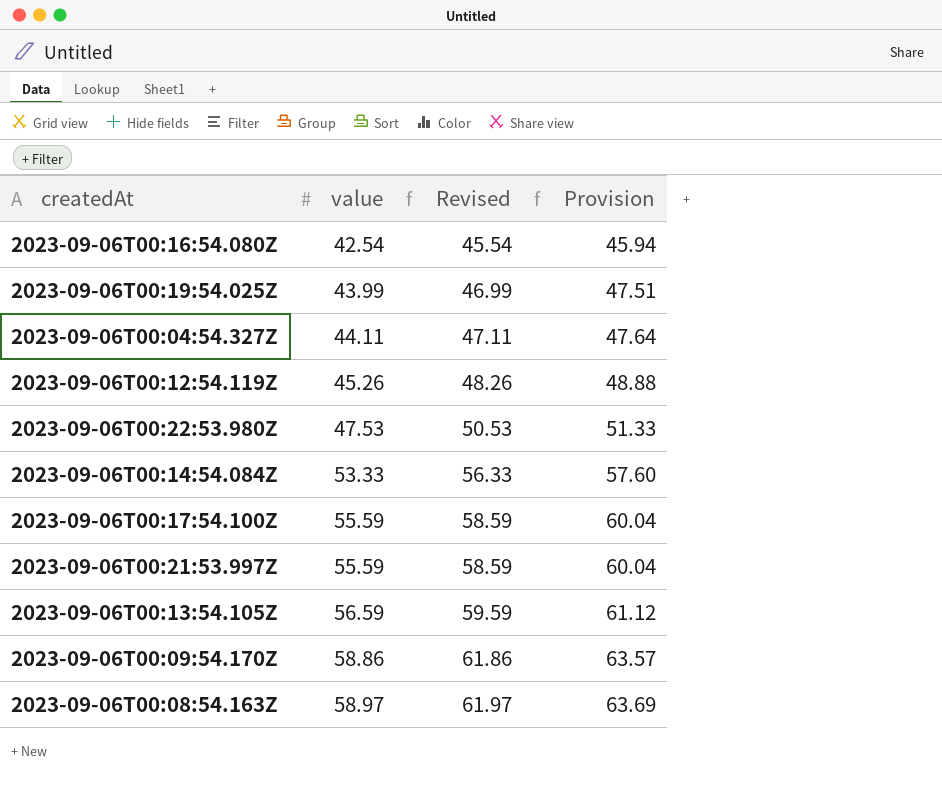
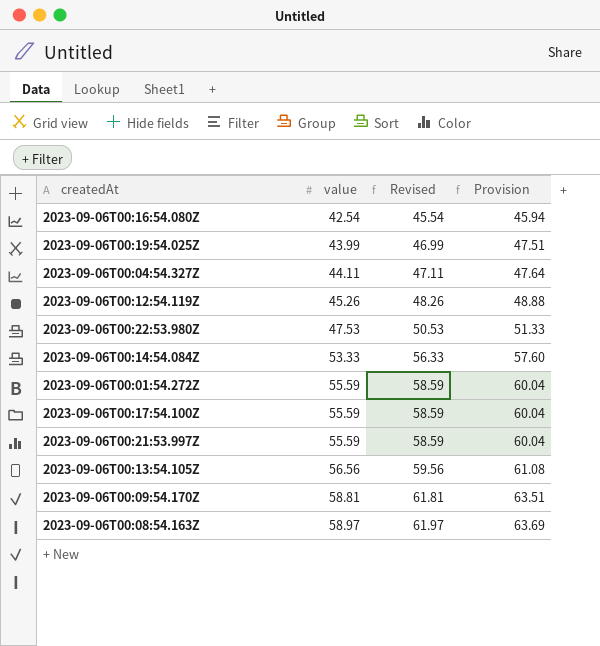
row 2023-09-06T00:01:54.272Z: none -> 55.59 | 58.59 | 60.04
2023-09-06T00:13:54.105Z | value: 56.59 -> 56.56
2023-09-06T00:13:54.105Z | Revised: 59.59 -> 59.56
2023-09-06T00:13:54.105Z | Provision: 61.12 -> 61.08
2023-09-06T00:09:54.170Z | value: 58.86 -> 58.81
2023-09-06T00:09:54.170Z | Revised: 61.86 -> 61.81
2023-09-06T00:09:54.170Z | Provision: 63.57 -> 63.51

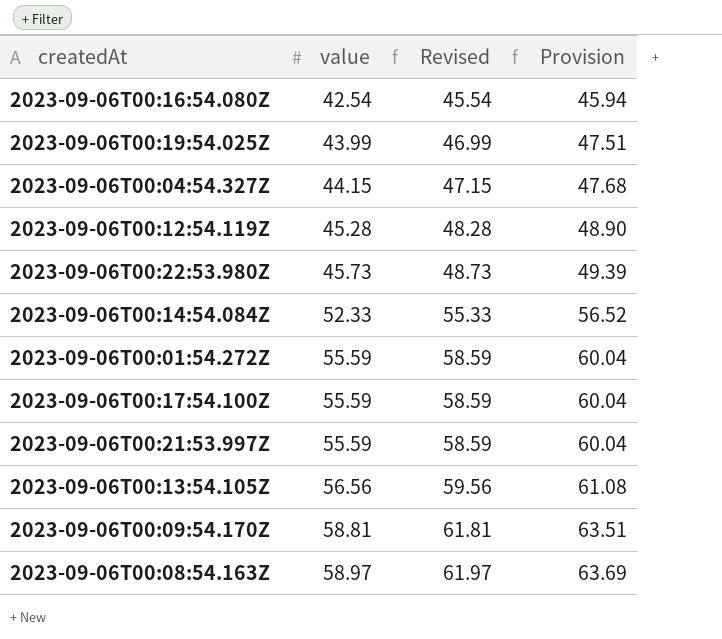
2023-09-06T00:04:54.327Z | value: 44.11 -> 44.15
2023-09-06T00:04:54.327Z | Revised: 47.11 -> 47.15
2023-09-06T00:04:54.327Z | Provision: 47.64 -> 47.68
2023-09-06T00:12:54.119Z | value: 45.26 -> 45.28
2023-09-06T00:12:54.119Z | Revised: 48.26 -> 48.28
2023-09-06T00:12:54.119Z | Provision: 48.88 -> 48.90
2023-09-06T00:22:53.980Z | value: 47.53 -> 45.73
2023-09-06T00:22:53.980Z | Revised: 50.53 -> 48.73
2023-09-06T00:22:53.980Z | Provision: 51.33 -> 49.39
2023-09-06T00:14:54.084Z | value: 53.33 -> 52.33
2023-09-06T00:14:54.084Z | Revised: 56.33 -> 55.33
2023-09-06T00:14:54.084Z | Provision: 57.60 -> 56.52

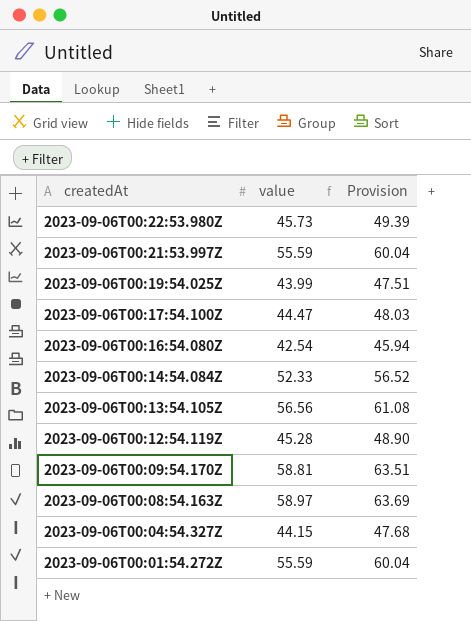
row order: value ascending -> createdAt descending
column Revised | formula: [value] + 3 -> none
2023-09-06T00:17:54.100Z | value: 55.59 -> 44.47
2023-09-06T00:17:54.100Z | Provision: 60.04 -> 48.03

